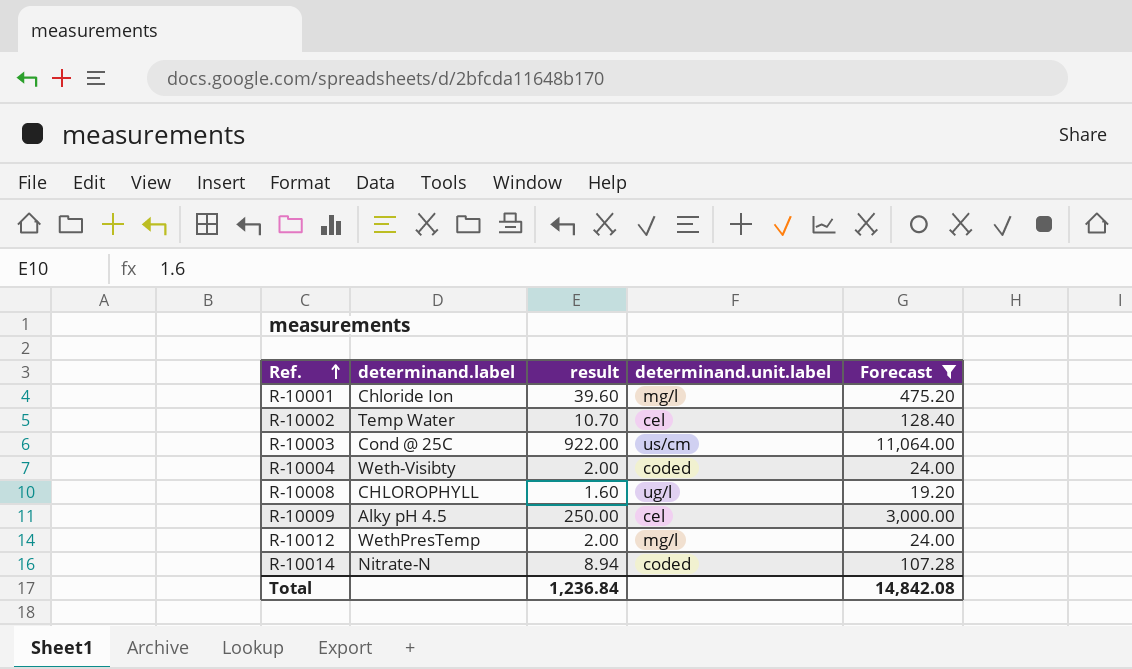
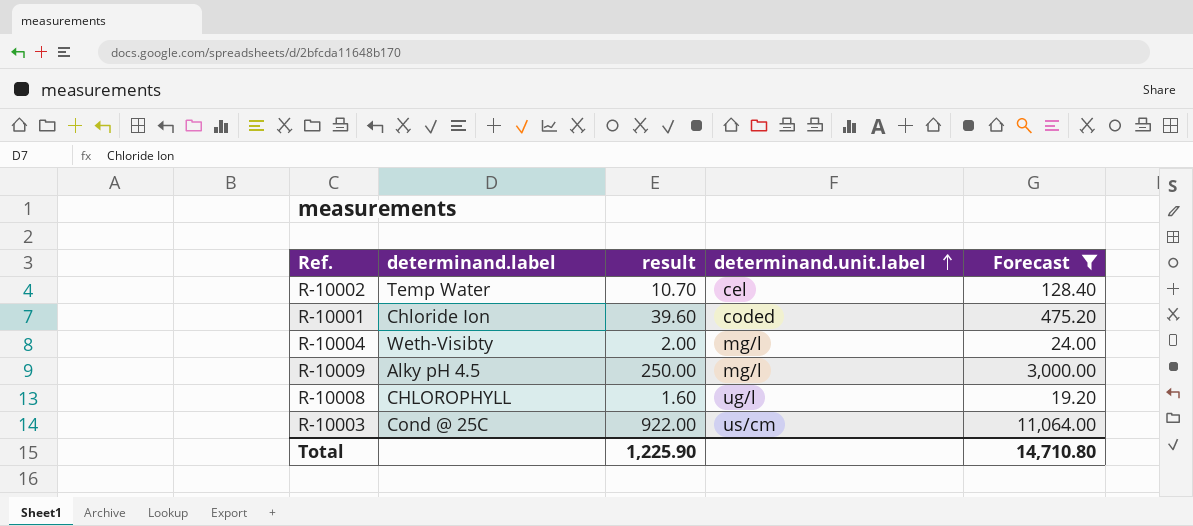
row order: Ref. ascending -> determinand.unit.label ascending
row R-10012: WethPresTemp | 2.00 | mg/l | 24.00 -> none
row R-10014: Nitrate-N | 8.94 | coded | 107.28 -> none
R-10001 | determinand.unit.label: mg/l -> coded
R-10004 | determinand.unit.label: coded -> mg/l
R-10009 | determinand.unit.label: cel -> mg/l
Total | result: 1,236.84 -> 1,225.90
Total | Forecast: 14,842.08 -> 14,710.80

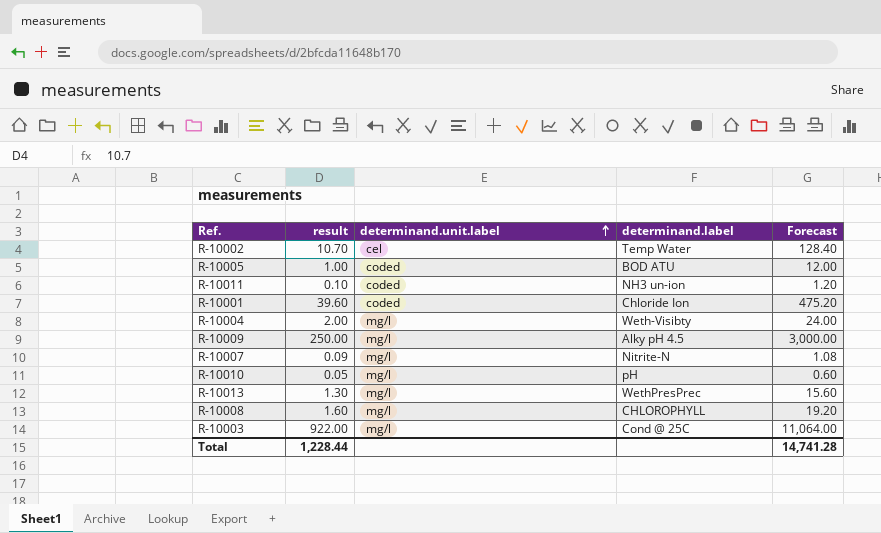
filter: Forecast >= 19.20 -> none
column determinand.label | position: 2 -> 4
R-10008 | determinand.unit.label: ug/l -> mg/l
R-10003 | determinand.unit.label: us/cm -> mg/l
Total | result: 1,225.90 -> 1,228.44
Total | Forecast: 14,710.80 -> 14,741.28

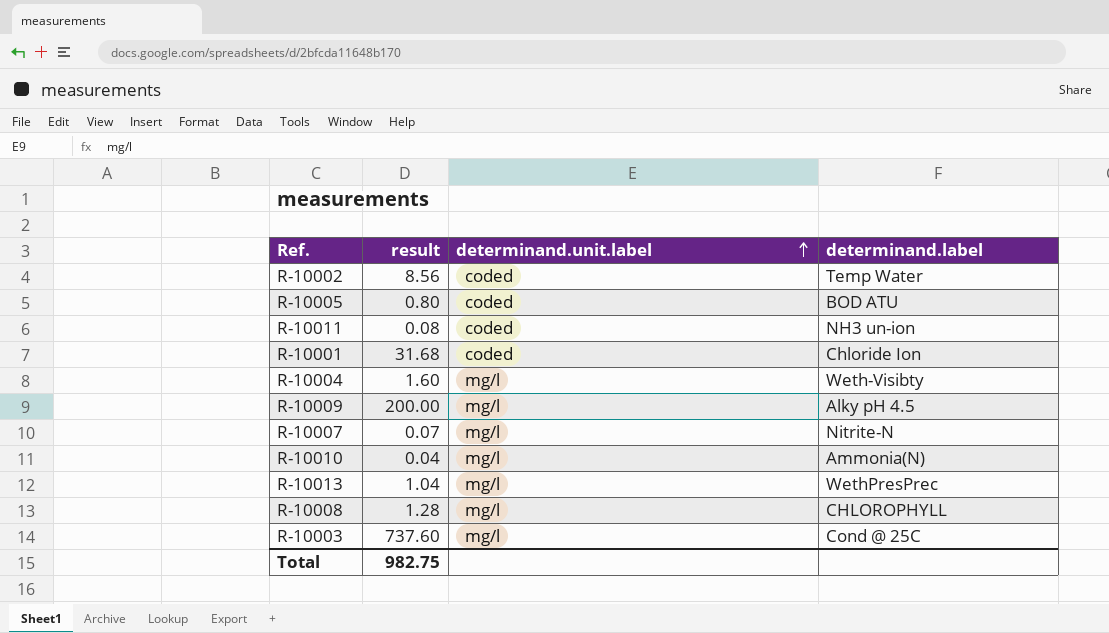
column Forecast | formula: [result] * 12 -> none
R-10002 | result: 10.70 -> 8.56
R-10002 | determinand.unit.label: cel -> coded
R-10005 | result: 1.00 -> 0.80
R-10011 | result: 0.10 -> 0.08
R-10001 | result: 39.60 -> 31.68
R-10004 | result: 2.00 -> 1.60
R-10009 | result: 250.00 -> 200.00
R-10007 | result: 0.09 -> 0.07
R-10010 | result: 0.05 -> 0.04
R-10010 | determinand.label: pH -> Ammonia(N)
R-10013 | result: 1.30 -> 1.04
R-10008 | result: 1.60 -> 1.28
R-10003 | result: 922.00 -> 737.60
Total | result: 1,228.44 -> 982.75

